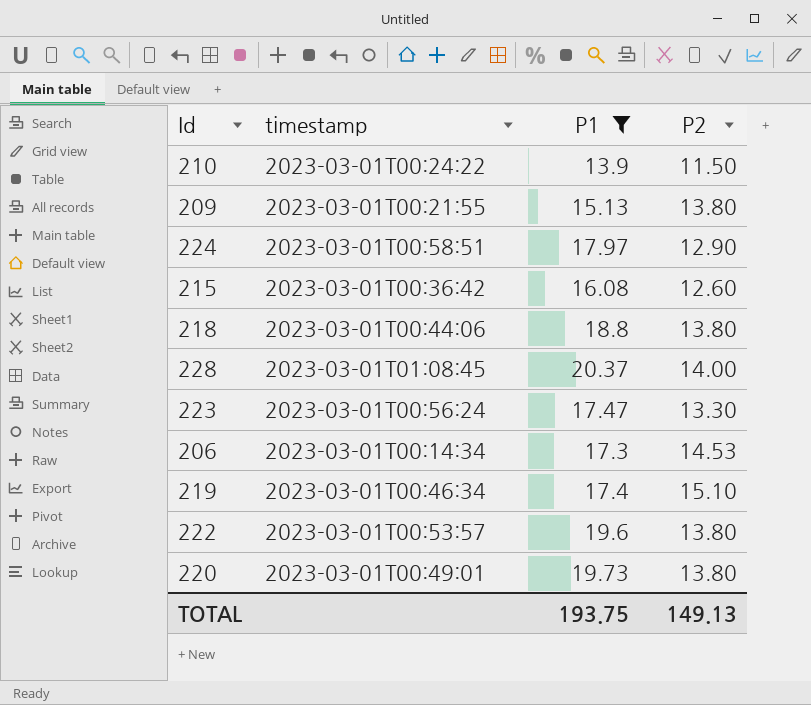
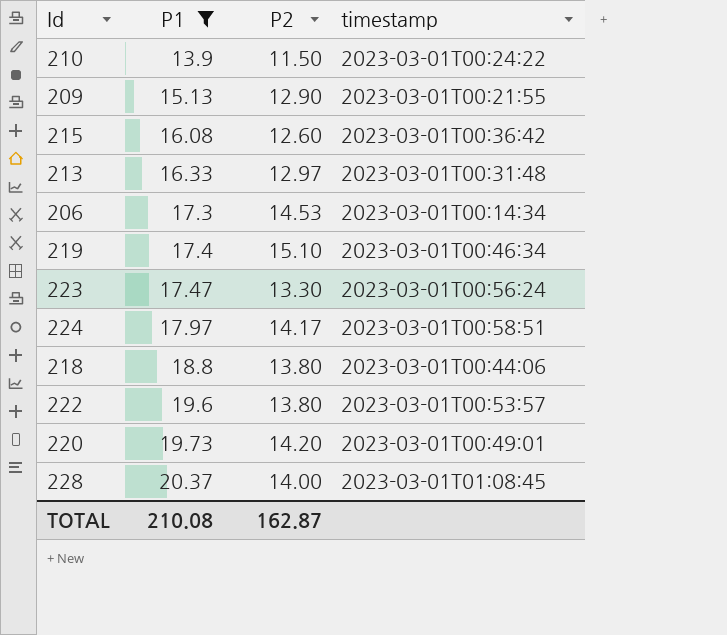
row order: none -> P1 ascending
column timestamp | position: 2 -> 4
209 | P2: 13.80 -> 12.90
row 213: none -> 16.33 | 12.97 | 2023-03-01T00:31:48
224 | P2: 12.90 -> 14.17
220 | P2: 13.80 -> 14.20
TOTAL | P1: 193.75 -> 210.08
TOTAL | P2: 149.13 -> 162.87

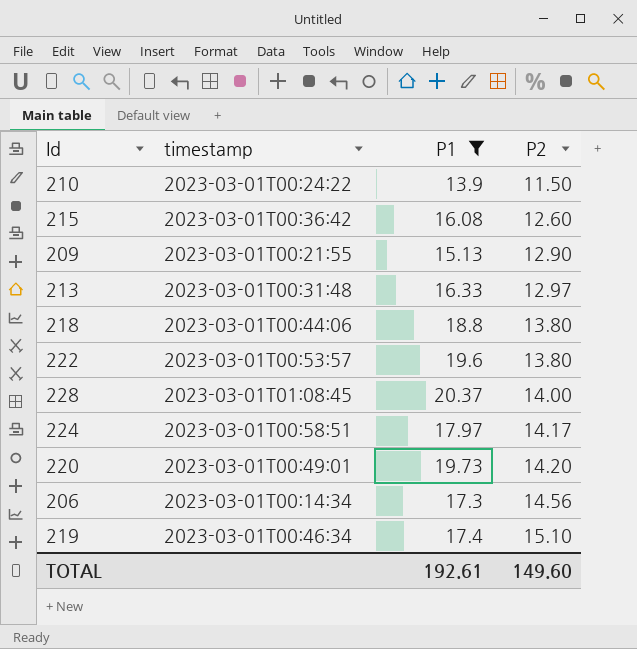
row order: P1 ascending -> P2 ascending
column timestamp | position: 4 -> 2
row 223: 17.47 | 13.30 | 2023-03-01T00:56:24 -> none
206 | P2: 14.53 -> 14.56
TOTAL | P1: 210.08 -> 192.61
TOTAL | P2: 162.87 -> 149.60

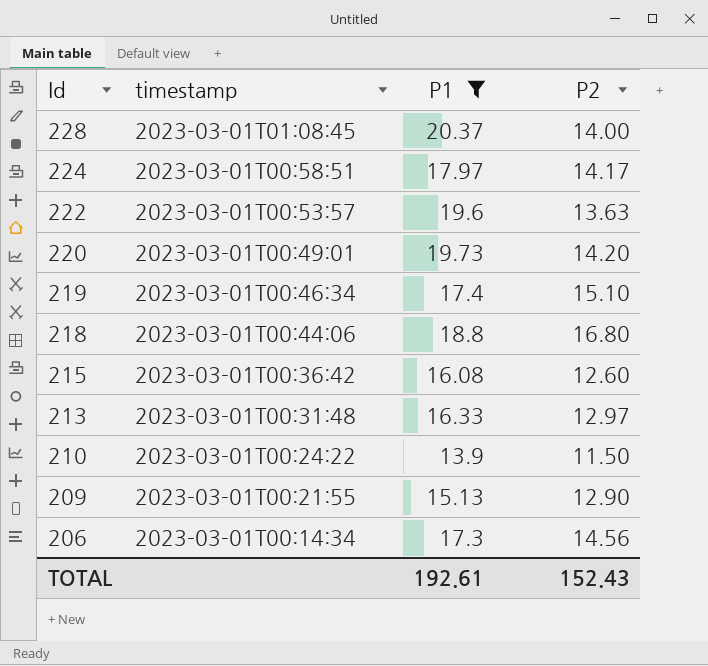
row order: P2 ascending -> Id descending
222 | P2: 13.80 -> 13.63
218 | P2: 13.80 -> 16.80
TOTAL | P2: 149.60 -> 152.43

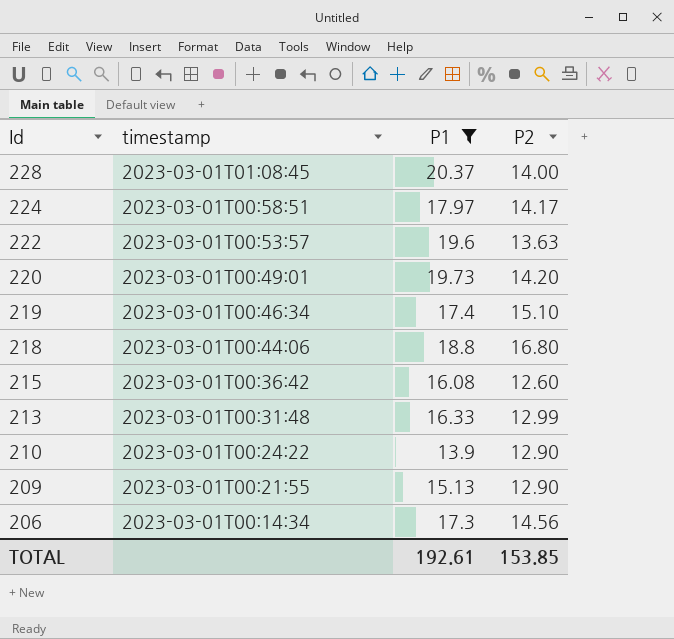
213 | P2: 12.97 -> 12.99
210 | P2: 11.50 -> 12.90
TOTAL | P2: 152.43 -> 153.85

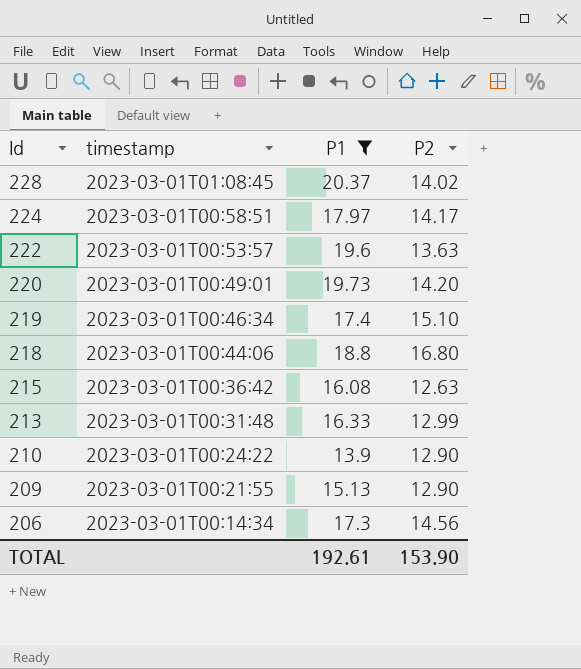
228 | P2: 14.00 -> 14.02
215 | P2: 12.60 -> 12.63
TOTAL | P2: 153.85 -> 153.90

